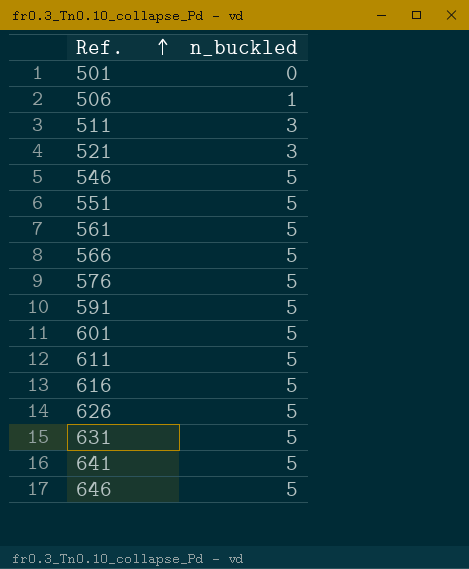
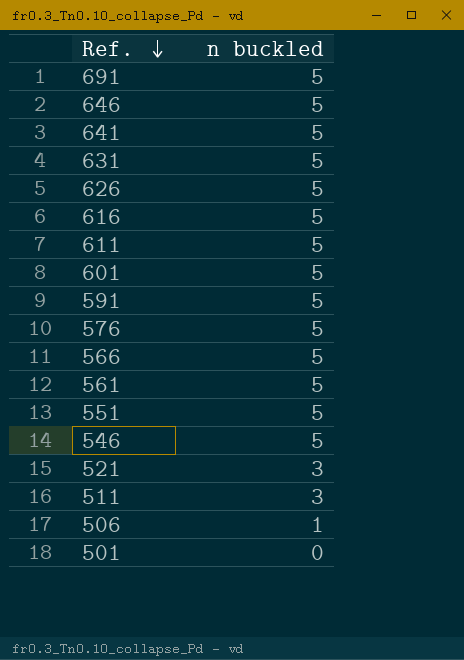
row order: Ref. ascending -> Ref. descending
column name: n_buckled -> n buckled
row 691: none -> 5

